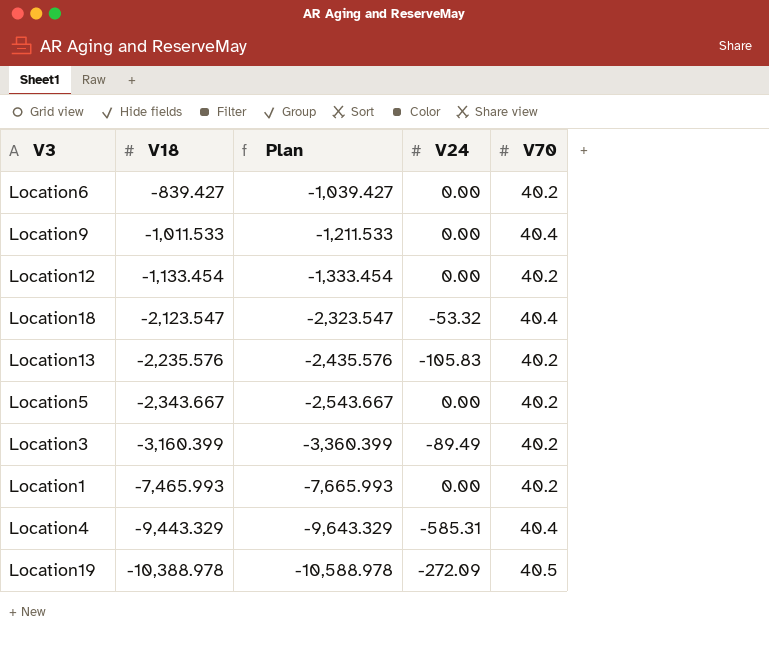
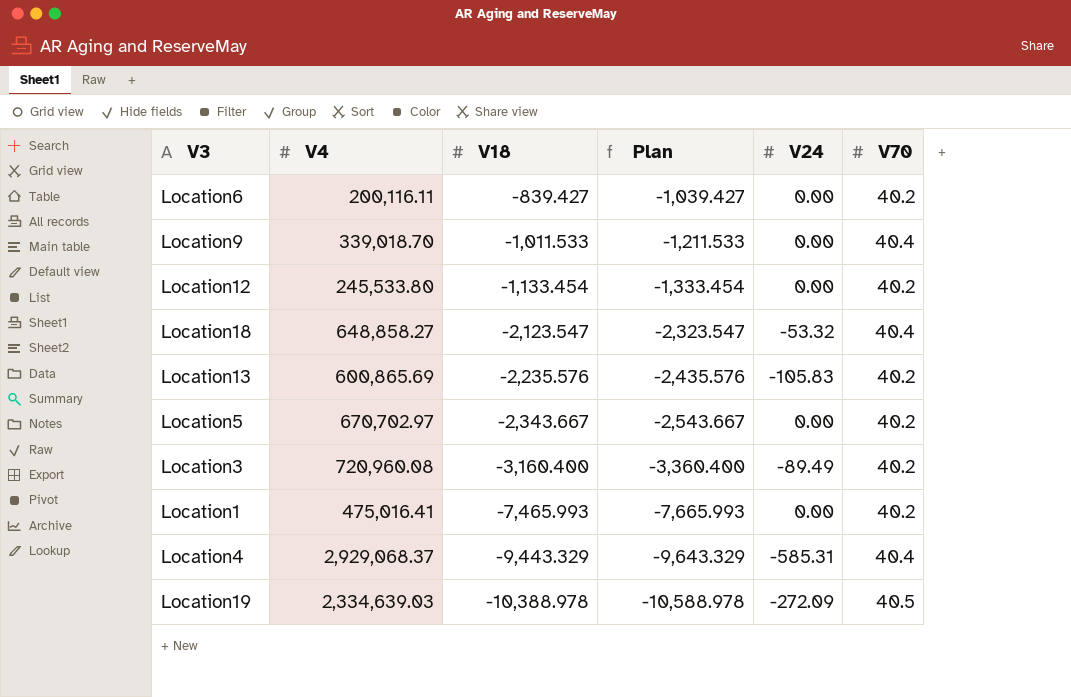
column V4 | position: none -> 2
Location3 | V18: -3,160.399 -> -3,160.400
Location3 | Plan: -3,360.399 -> -3,360.400

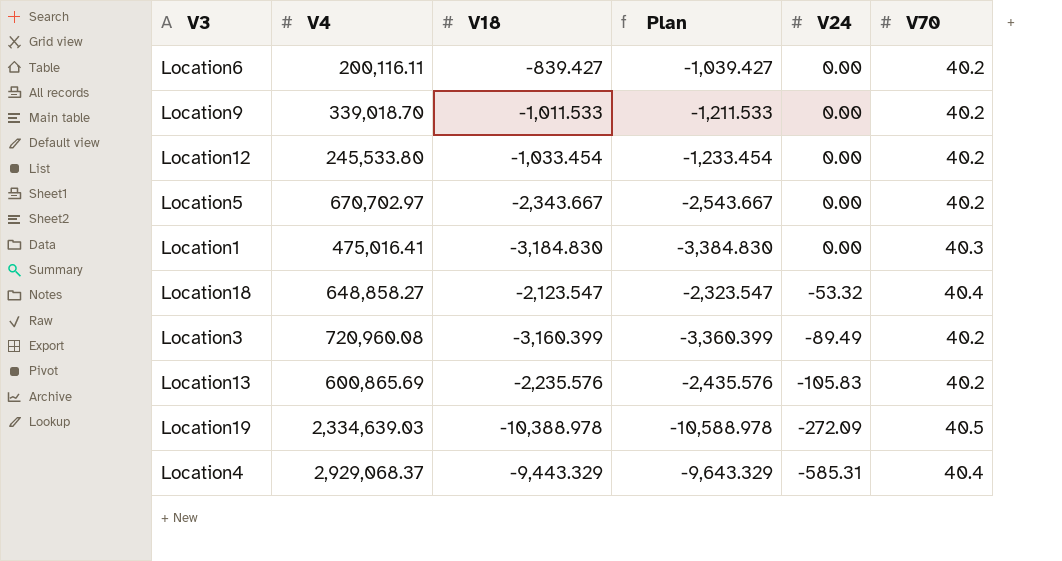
row order: V18 descending -> V24 descending
Location9 | V70: 40.4 -> 40.2
Location12 | V18: -1,133.454 -> -1,033.454
Location12 | Plan: -1,333.454 -> -1,233.454
Location1 | V18: -7,465.993 -> -3,184.830
Location1 | Plan: -7,665.993 -> -3,384.830
Location1 | V70: 40.2 -> 40.3
Location3 | V18: -3,160.400 -> -3,160.399
Location3 | Plan: -3,360.400 -> -3,360.399

